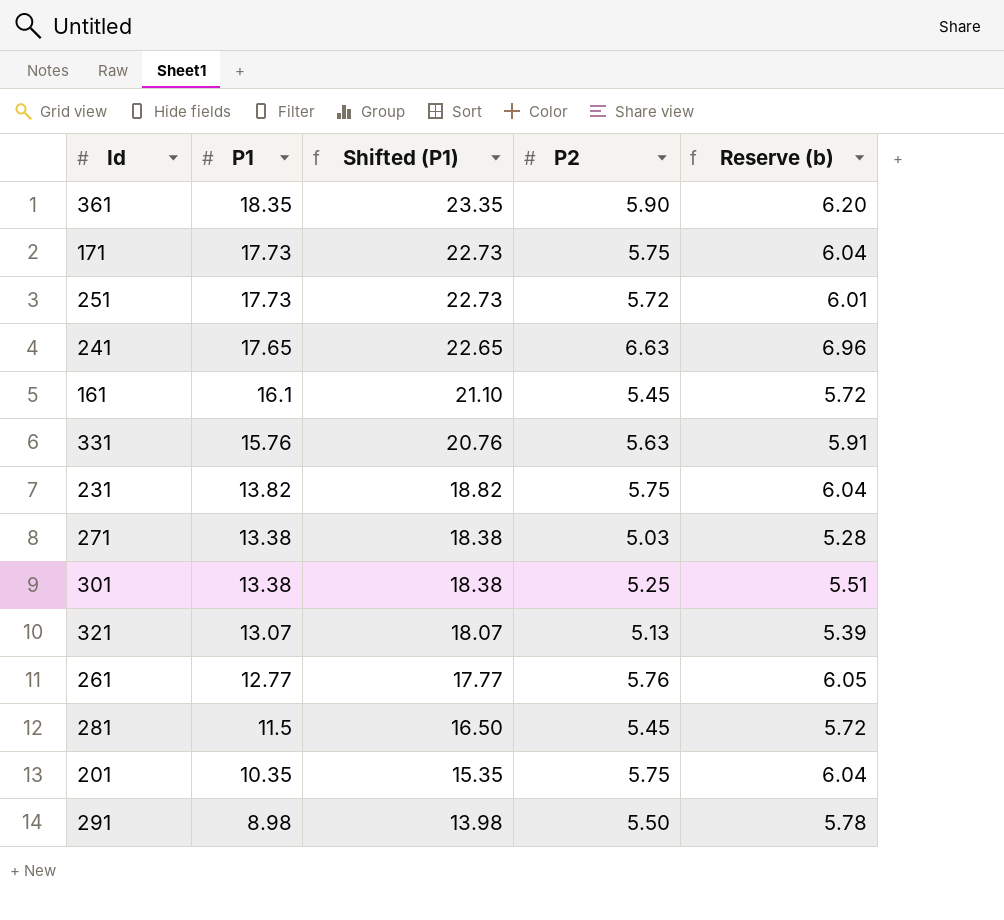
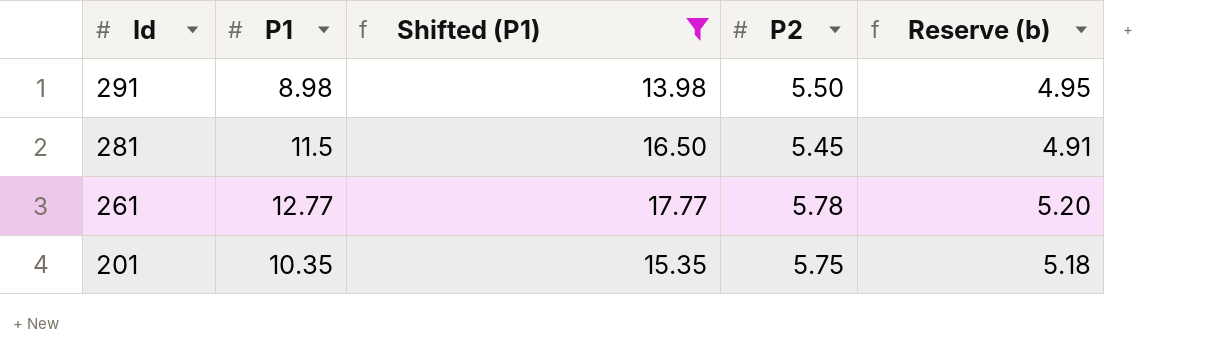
filter: none -> Shifted (P1) <= 17.77
row order: P1 descending -> Id descending
column Reserve (b) | formula: [P2] * 1.05 -> [P2] * 0.9
261 | P2: 5.76 -> 5.78

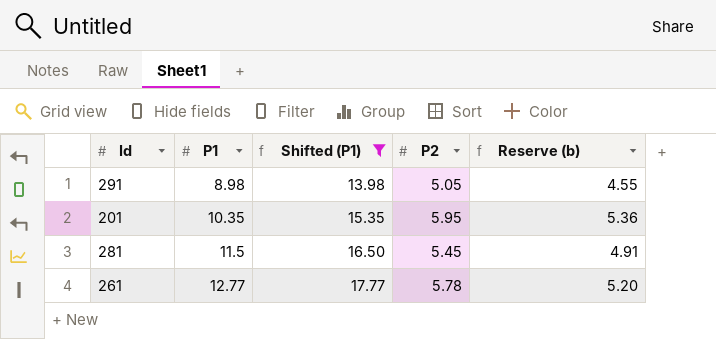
row order: Id descending -> P1 ascending
291 | P2: 5.50 -> 5.05
291 | Reserve (b): 4.95 -> 4.55
201 | P2: 5.75 -> 5.95
201 | Reserve (b): 5.18 -> 5.36

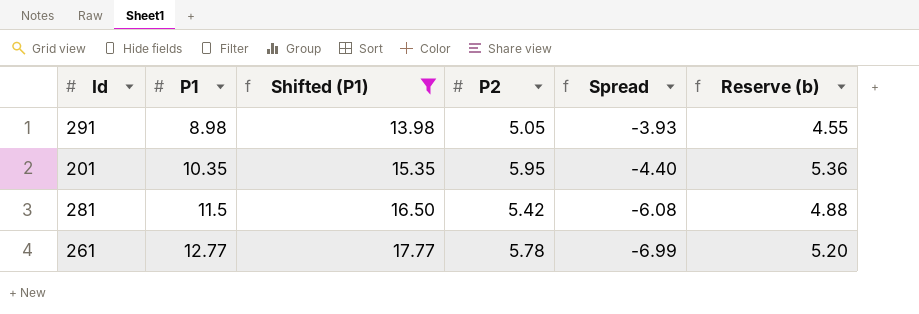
column Spread | formula: none -> [P2] - [P1]
281 | P2: 5.45 -> 5.42
281 | Reserve (b): 4.91 -> 4.88

